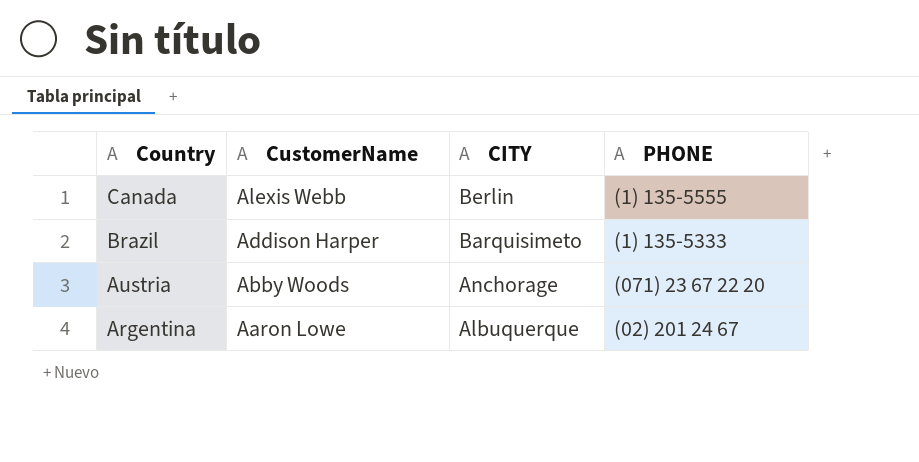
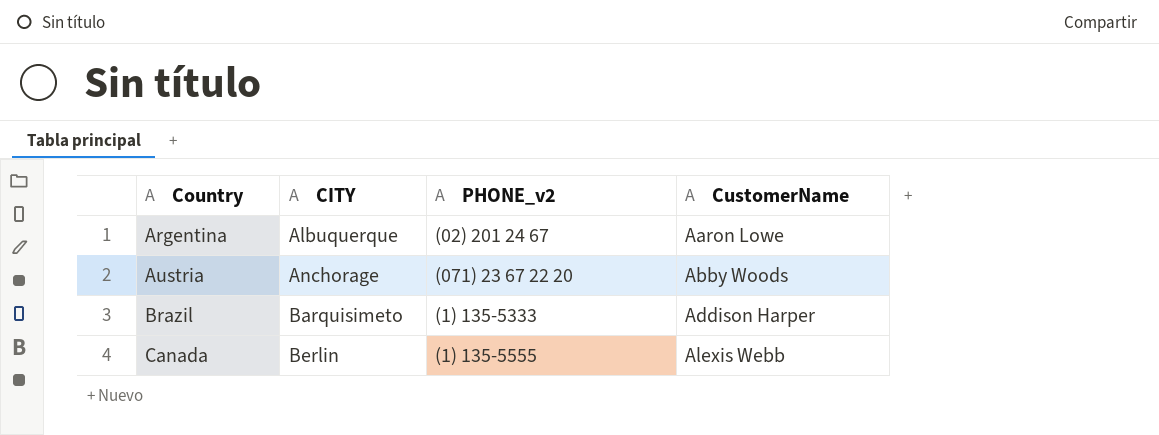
row order: Country descending -> Country ascending
column name: PHONE -> PHONE_v2
column CustomerName | position: 2 -> 4

